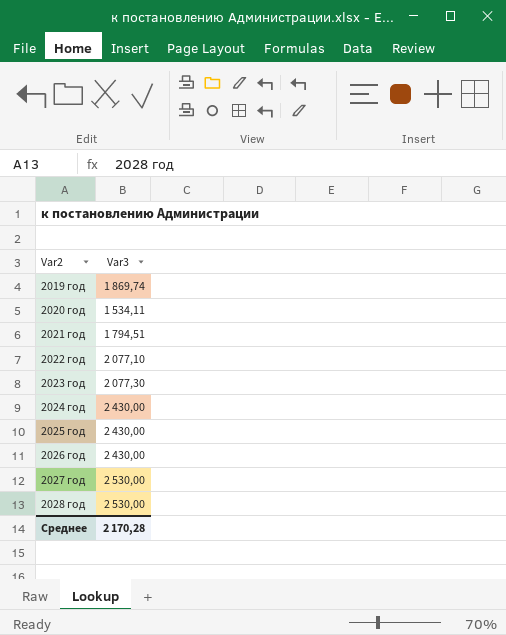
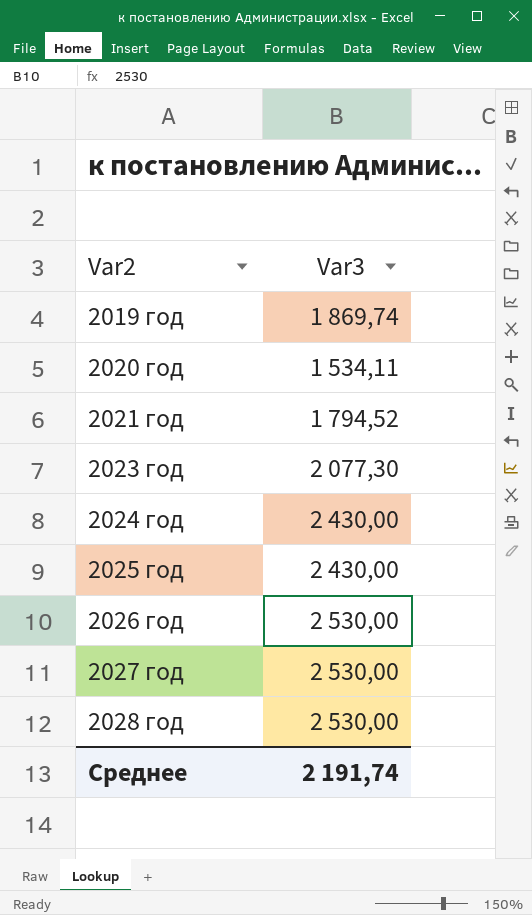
row 2022 год: 2 077,10 -> none
2021 год | Var3: 1 794,51 -> 1 794,52
2026 год | Var3: 2 430,00 -> 2 530,00
Среднее | Var3: 2 170,28 -> 2 191,74

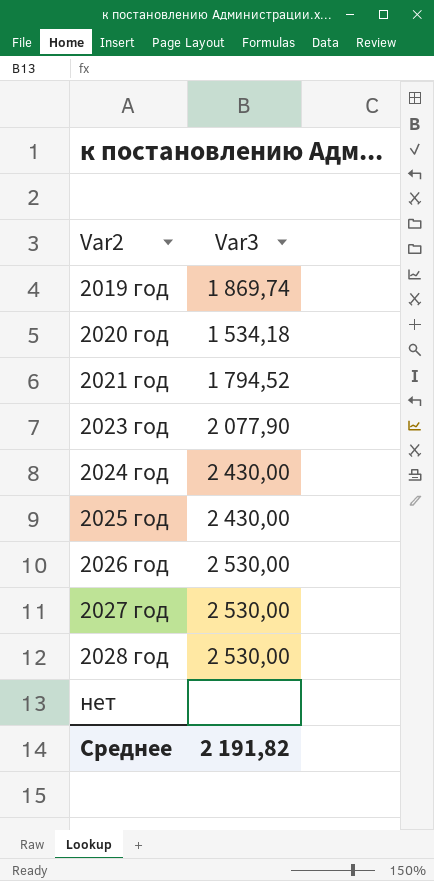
2020 год | Var3: 1 534,11 -> 1 534,18
2023 год | Var3: 2 077,30 -> 2 077,90
row нет: none -> none
Среднее | Var3: 2 191,74 -> 2 191,82

